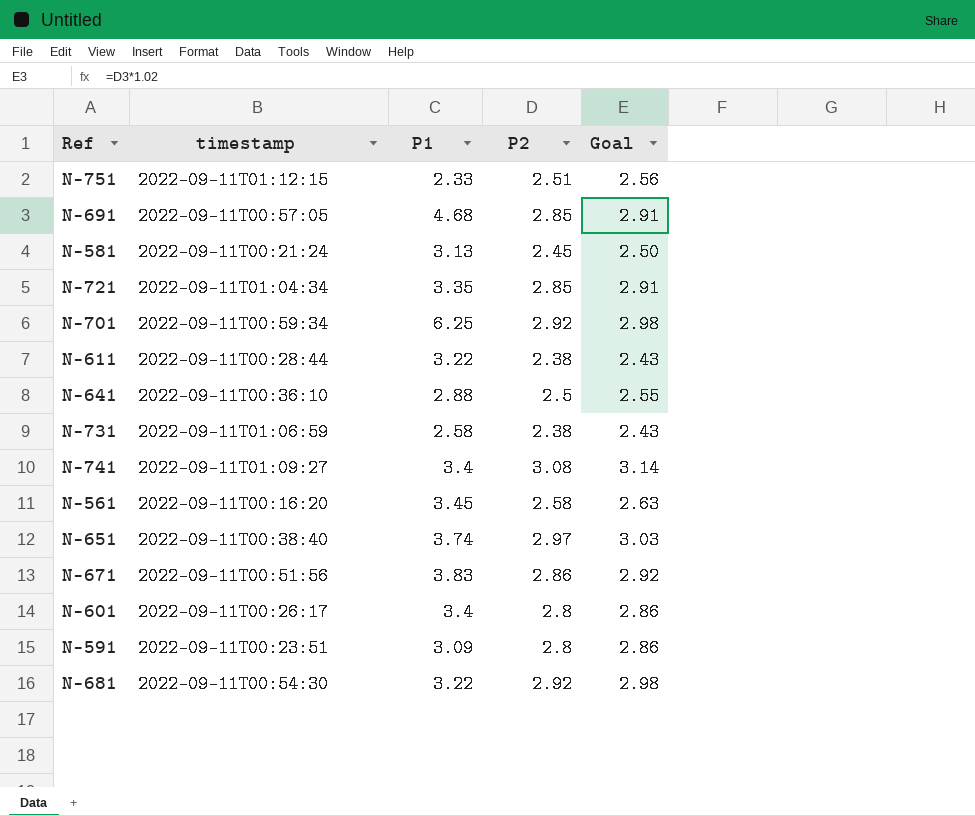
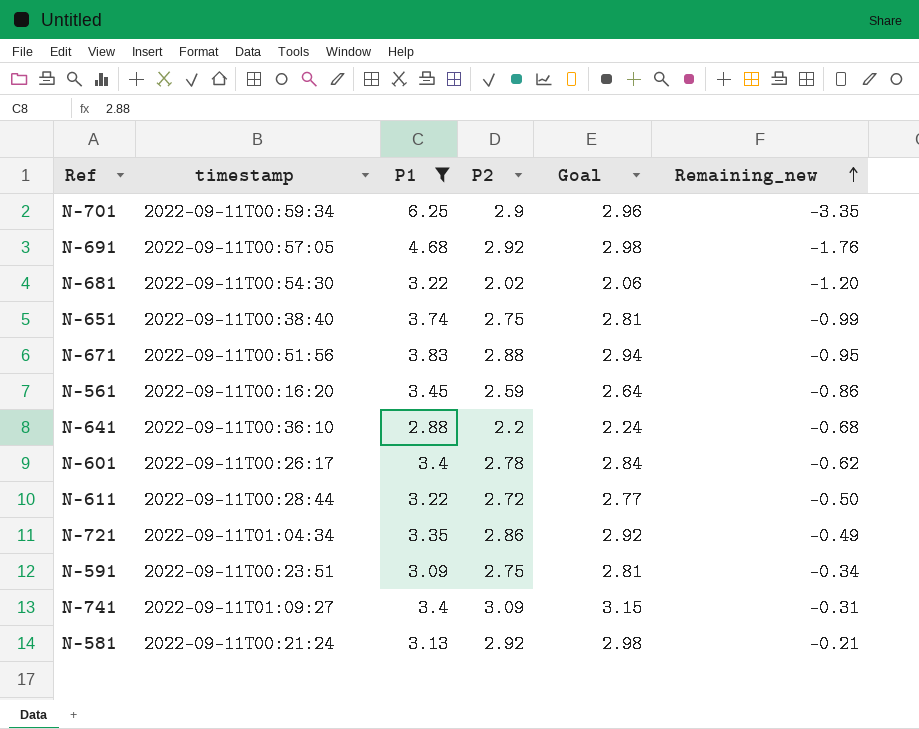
filter: none -> P1 >= 2.88
row order: none -> Remaining_new ascending
column Remaining_new | formula: none -> [P2] - [P1]
N-701 | P2: 2.92 -> 2.9
N-701 | Goal: 2.98 -> 2.96
N-691 | P2: 2.85 -> 2.92
N-691 | Goal: 2.91 -> 2.98
N-681 | P2: 2.92 -> 2.02
N-681 | Goal: 2.98 -> 2.06
N-651 | P2: 2.97 -> 2.75
N-651 | Goal: 3.03 -> 2.81
N-671 | P2: 2.86 -> 2.88
N-671 | Goal: 2.92 -> 2.94
N-561 | P2: 2.58 -> 2.59
N-561 | Goal: 2.63 -> 2.64
N-641 | P2: 2.5 -> 2.2
N-641 | Goal: 2.55 -> 2.24
N-601 | P2: 2.8 -> 2.78
N-601 | Goal: 2.86 -> 2.84
N-611 | P2: 2.38 -> 2.72
N-611 | Goal: 2.43 -> 2.77
N-721 | P2: 2.85 -> 2.86
N-721 | Goal: 2.91 -> 2.92
N-591 | P2: 2.8 -> 2.75
N-591 | Goal: 2.86 -> 2.81
N-741 | P2: 3.08 -> 3.09
N-741 | Goal: 3.14 -> 3.15
N-581 | P2: 2.45 -> 2.92
N-581 | Goal: 2.50 -> 2.98

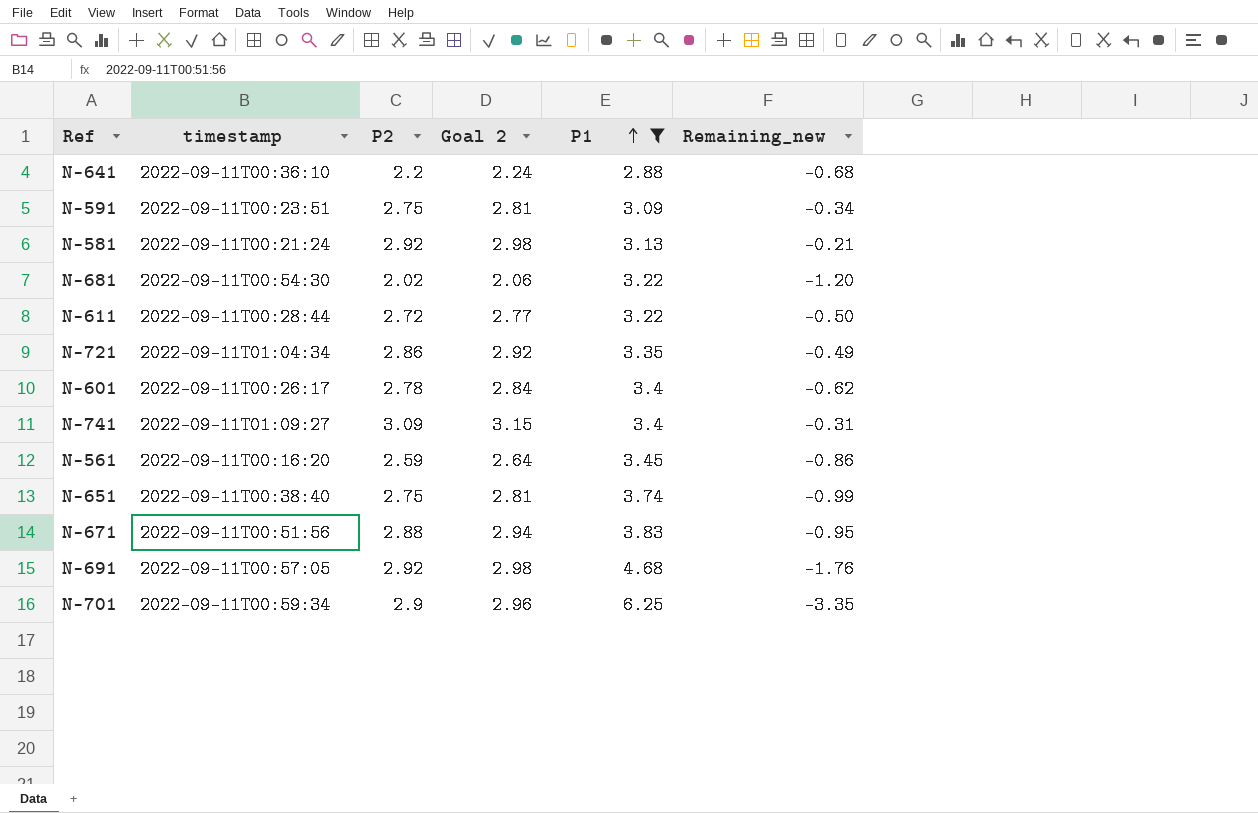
row order: Remaining_new ascending -> P1 ascending
column name: Goal -> Goal 2
column P1 | position: 3 -> 5

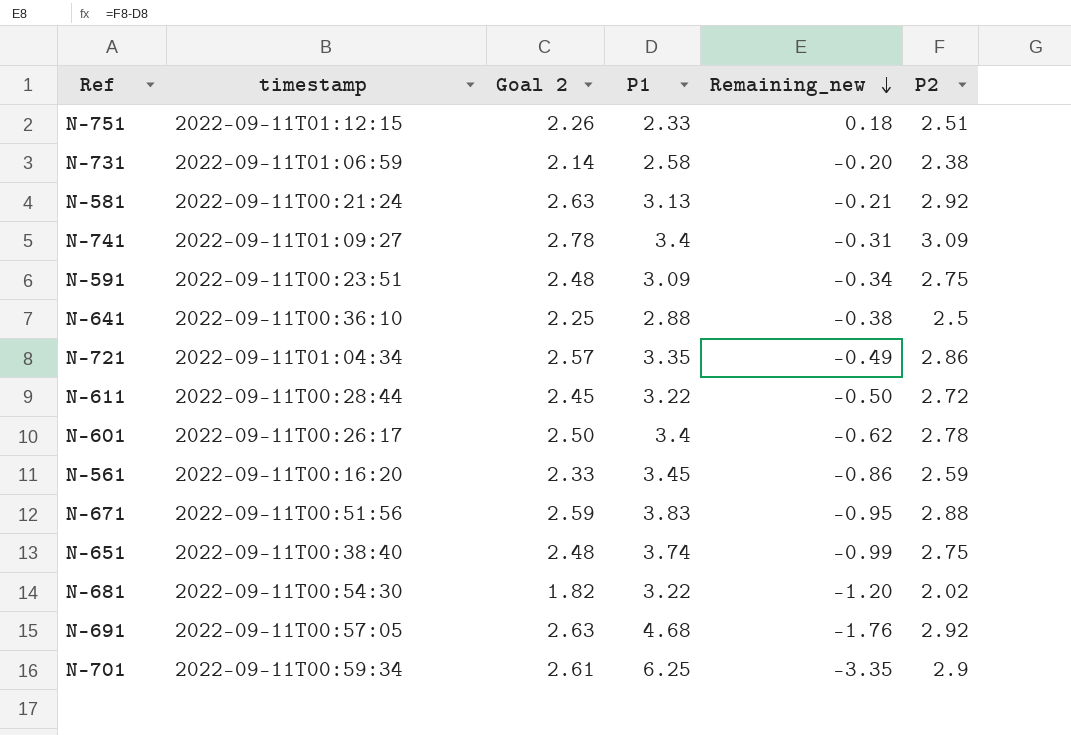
filter: P1 >= 2.88 -> none
row order: P1 ascending -> Remaining_new descending
column Goal 2 | formula: [P2] * 1.02 -> [P2] * 0.9
column P2 | position: 3 -> 6
N-641 | Remaining_new: -0.68 -> -0.38
N-641 | P2: 2.2 -> 2.5

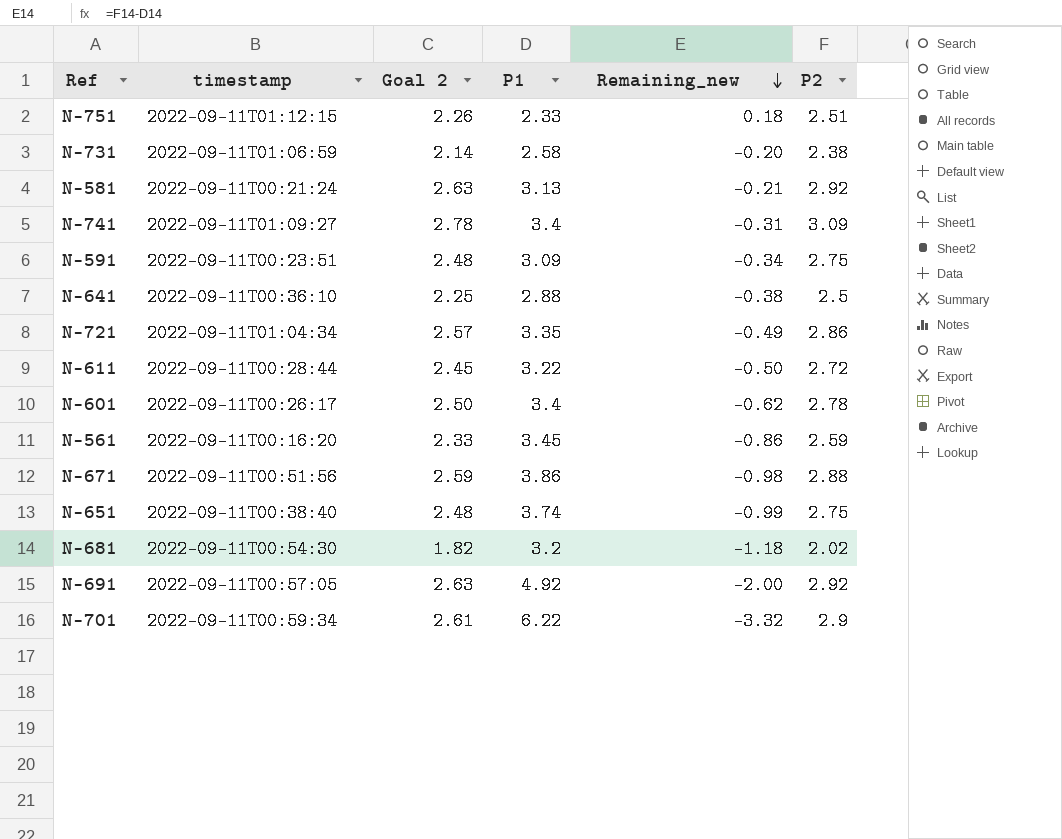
N-671 | P1: 3.83 -> 3.86
N-671 | Remaining_new: -0.95 -> -0.98
N-681 | P1: 3.22 -> 3.2
N-681 | Remaining_new: -1.20 -> -1.18
N-691 | P1: 4.68 -> 4.92
N-691 | Remaining_new: -1.76 -> -2.00
N-701 | P1: 6.25 -> 6.22
N-701 | Remaining_new: -3.35 -> -3.32

